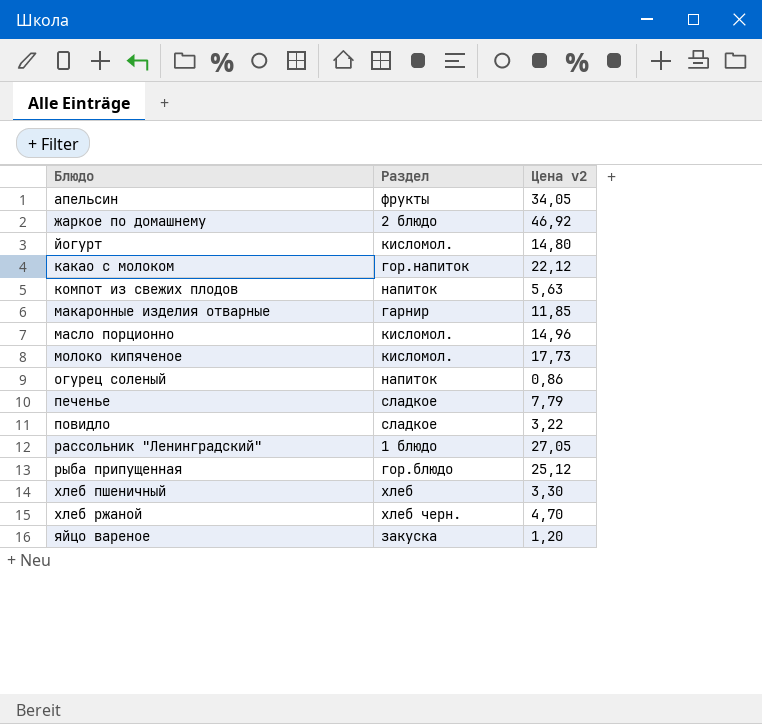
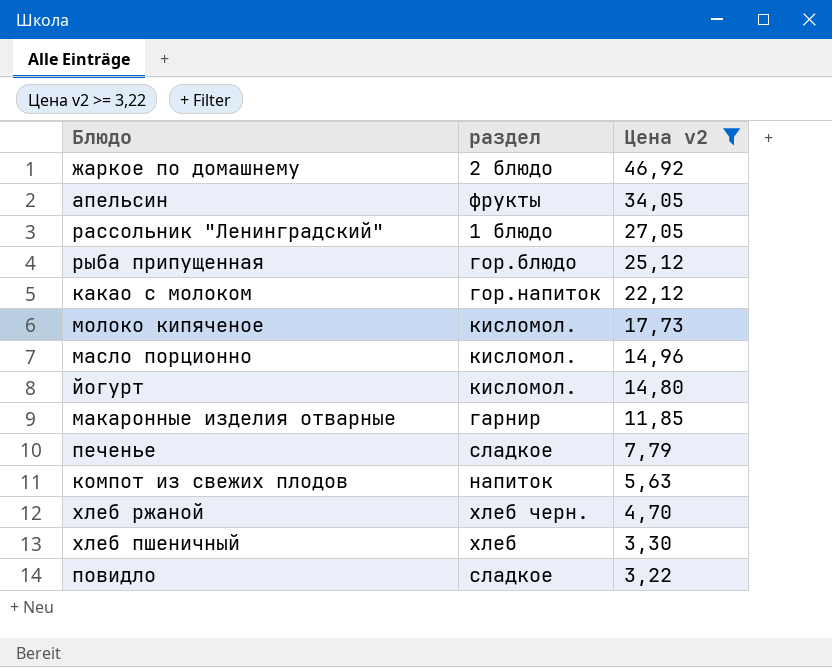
filter: none -> Цена v2 >= 3,22
row order: Блюдо ascending -> Цена v2 descending
column name: Раздел -> раздел

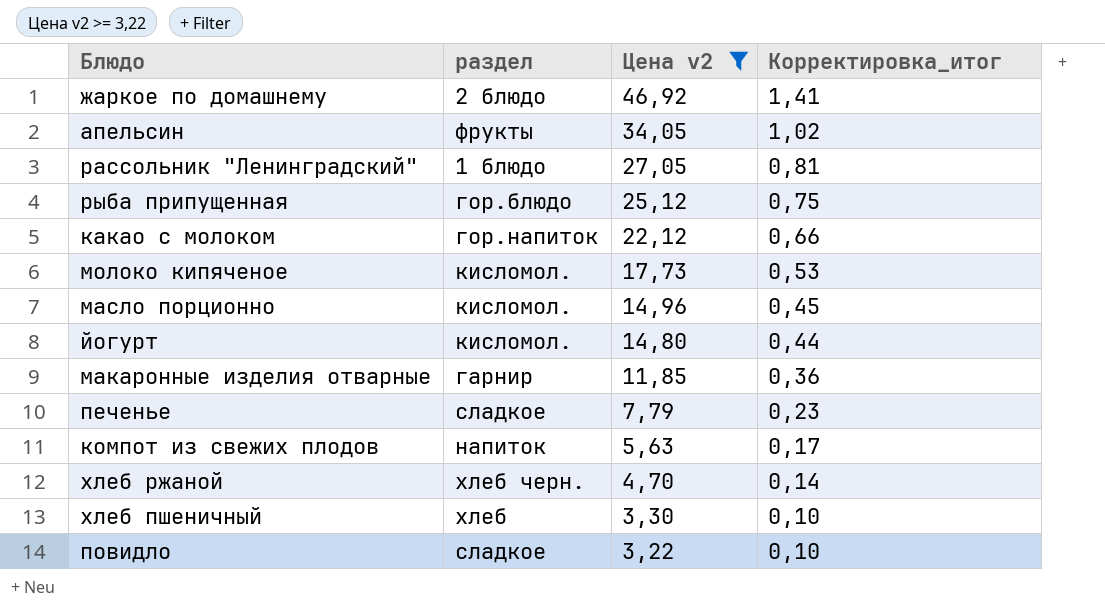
column Корректировка_итог | formula: none -> [Цена v2] * 0,03

